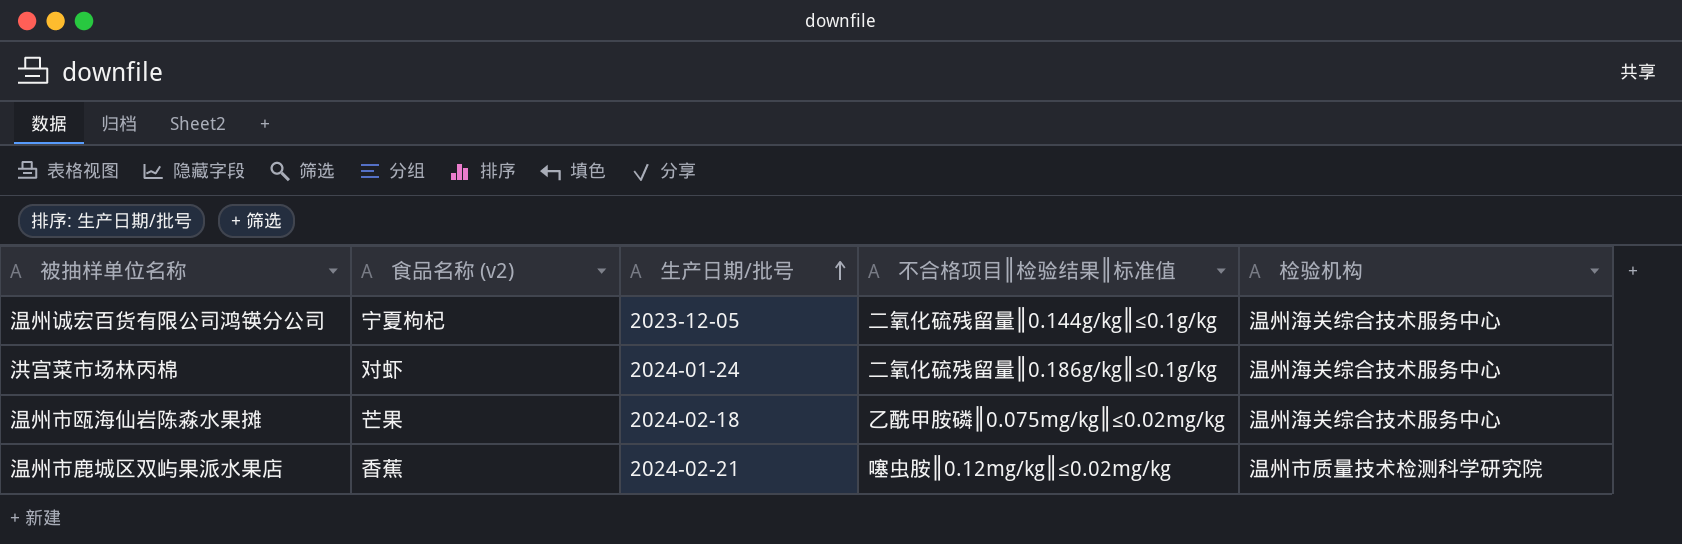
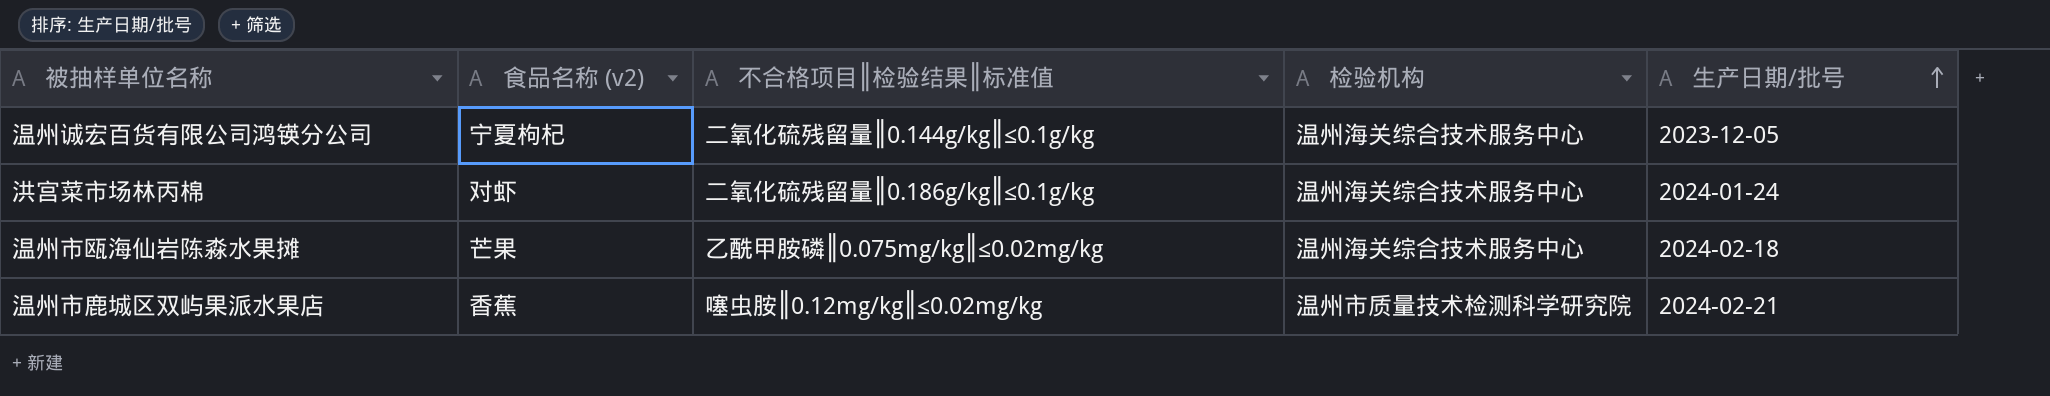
column 生产日期/批号 | position: 3 -> 5

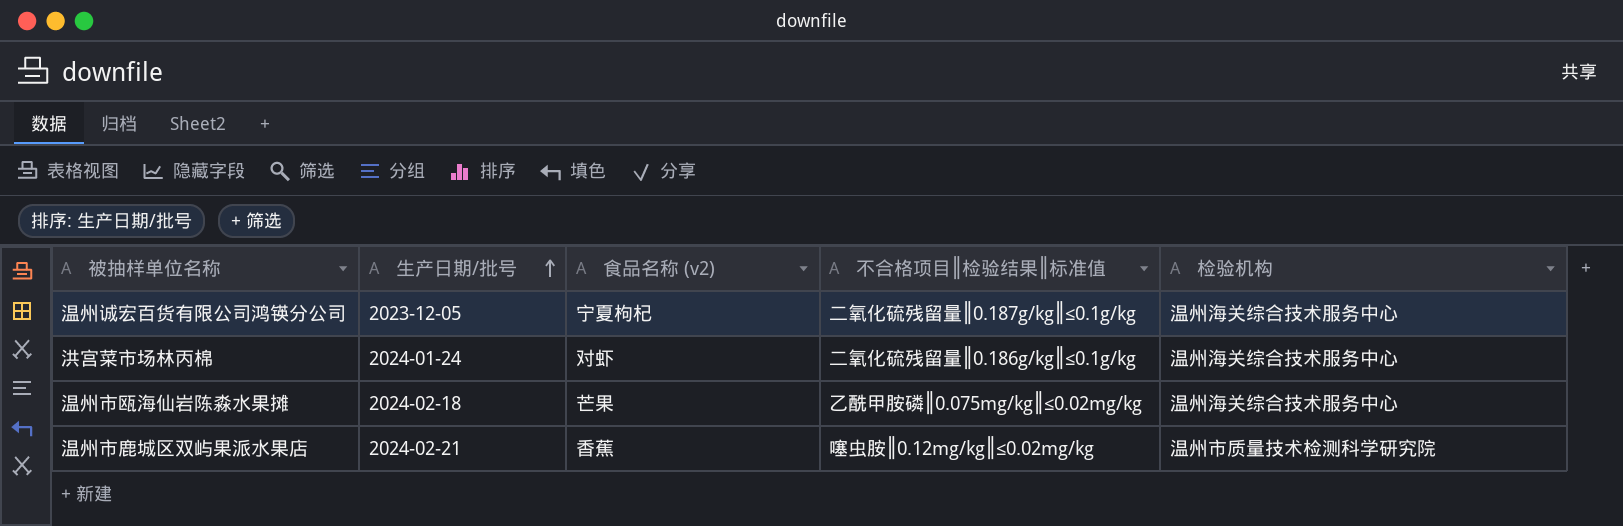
column 生产日期/批号 | position: 5 -> 2
温州诚宏百货有限公司鸿锳分公司 | 不合格项目║检验结果║标准值: 二氧化硫残留量║0.144g/kg║≤0.1g/kg -> 二氧化硫残留量║0.187g/kg║≤0.1g/kg

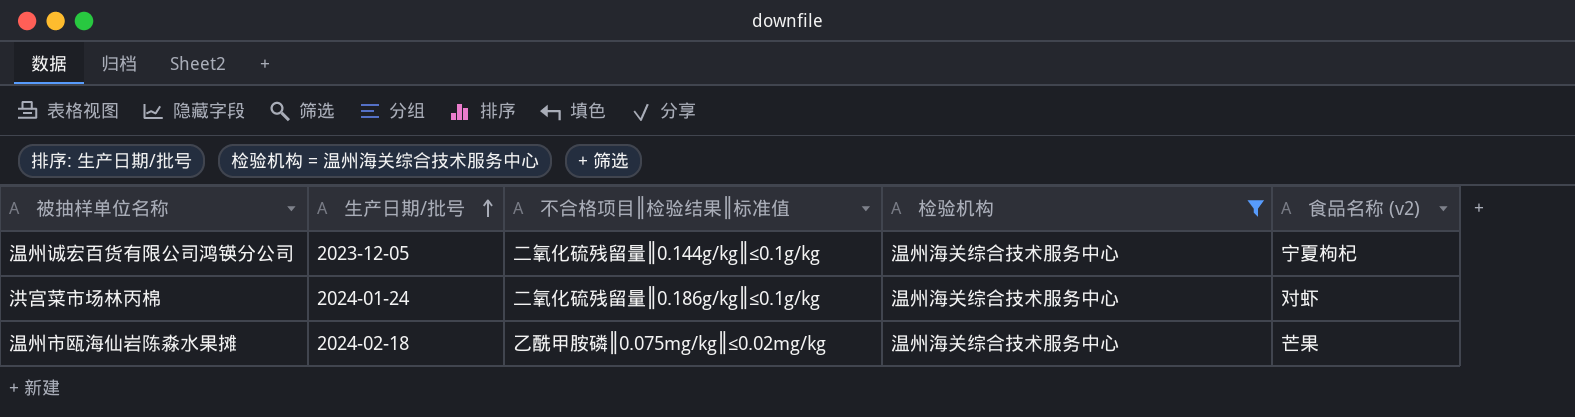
filter: none -> 检验机构 = 温州海关综合技术服务中心
column 食品名称 (v2) | position: 3 -> 5
温州诚宏百货有限公司鸿锳分公司 | 不合格项目║检验结果║标准值: 二氧化硫残留量║0.187g/kg║≤0.1g/kg -> 二氧化硫残留量║0.144g/kg║≤0.1g/kg

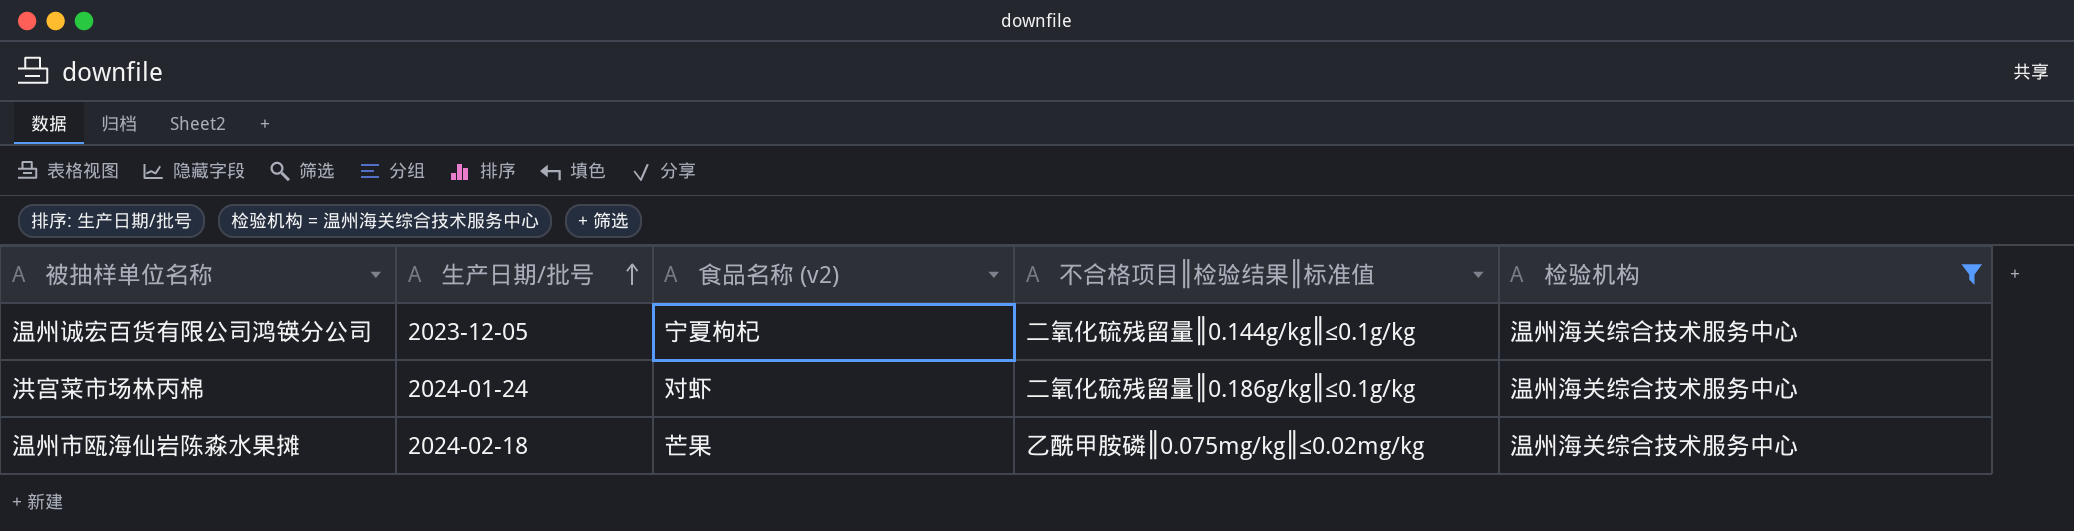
column 食品名称 (v2) | position: 5 -> 3

